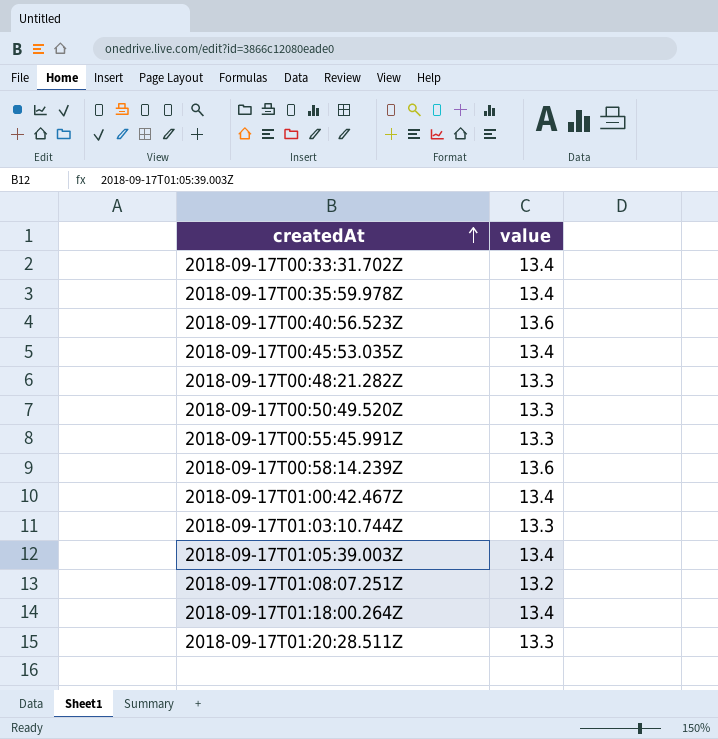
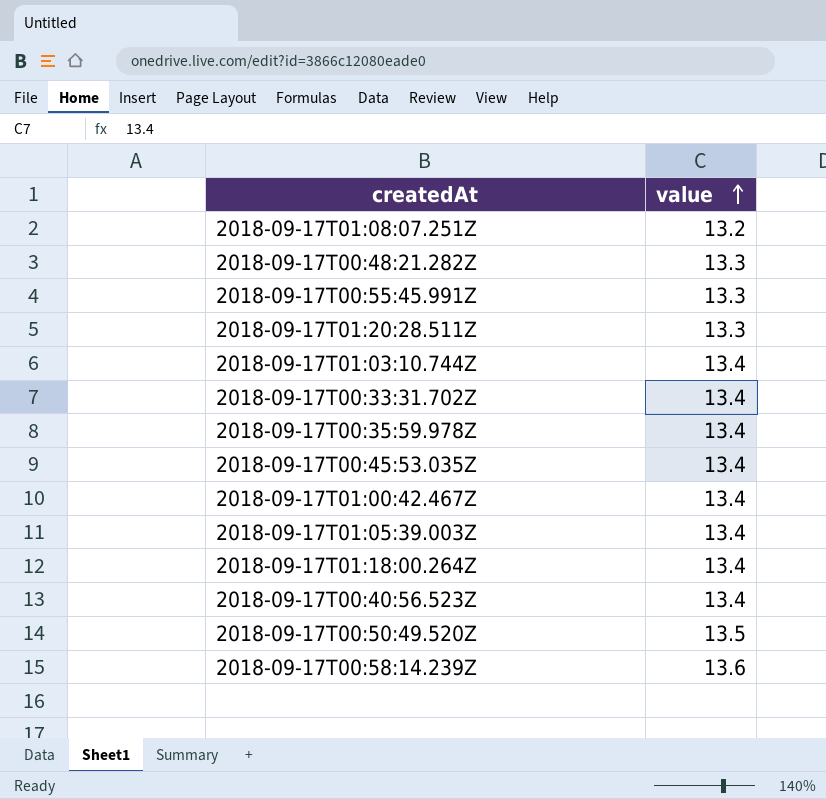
row order: createdAt ascending -> value ascending
2018-09-17T01:03:10.744Z | value: 13.3 -> 13.4
2018-09-17T00:40:56.523Z | value: 13.6 -> 13.4
2018-09-17T00:50:49.520Z | value: 13.3 -> 13.5

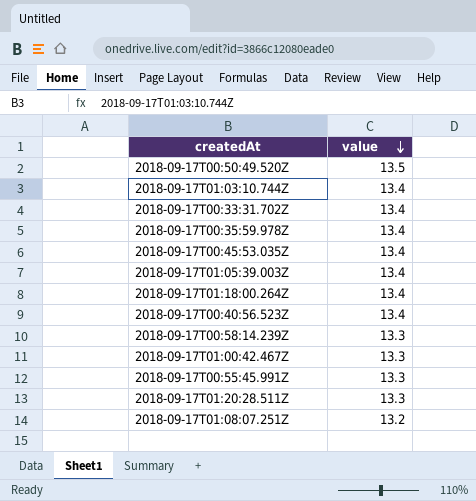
row order: value ascending -> value descending
row 2018-09-17T00:48:21.282Z: 13.3 -> none
2018-09-17T00:58:14.239Z | value: 13.6 -> 13.3
2018-09-17T01:00:42.467Z | value: 13.4 -> 13.3

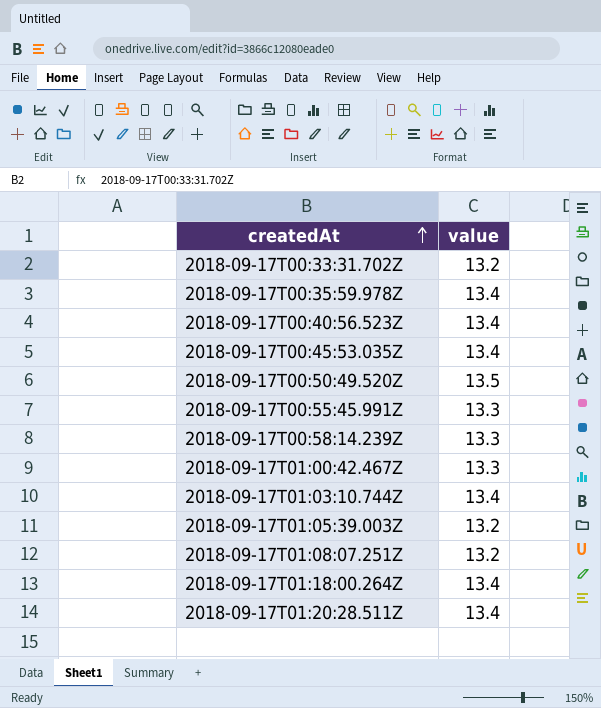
row order: value descending -> createdAt ascending
2018-09-17T00:33:31.702Z | value: 13.4 -> 13.2
2018-09-17T01:05:39.003Z | value: 13.4 -> 13.2
2018-09-17T01:20:28.511Z | value: 13.3 -> 13.4

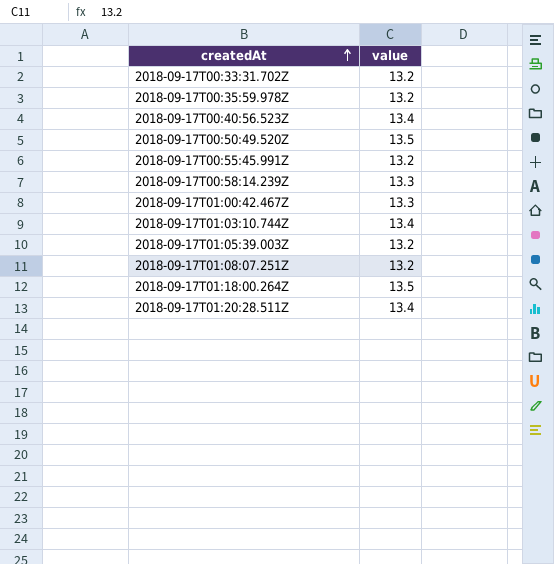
row 2018-09-17T00:45:53.035Z: 13.4 -> none
2018-09-17T00:35:59.978Z | value: 13.4 -> 13.2
2018-09-17T00:55:45.991Z | value: 13.3 -> 13.2
2018-09-17T01:18:00.264Z | value: 13.4 -> 13.5

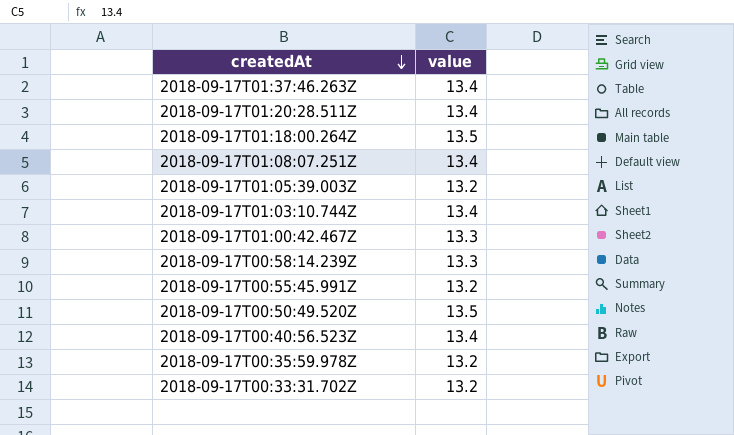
row order: createdAt ascending -> createdAt descending
row 2018-09-17T01:37:46.263Z: none -> 13.4
2018-09-17T01:08:07.251Z | value: 13.2 -> 13.4

